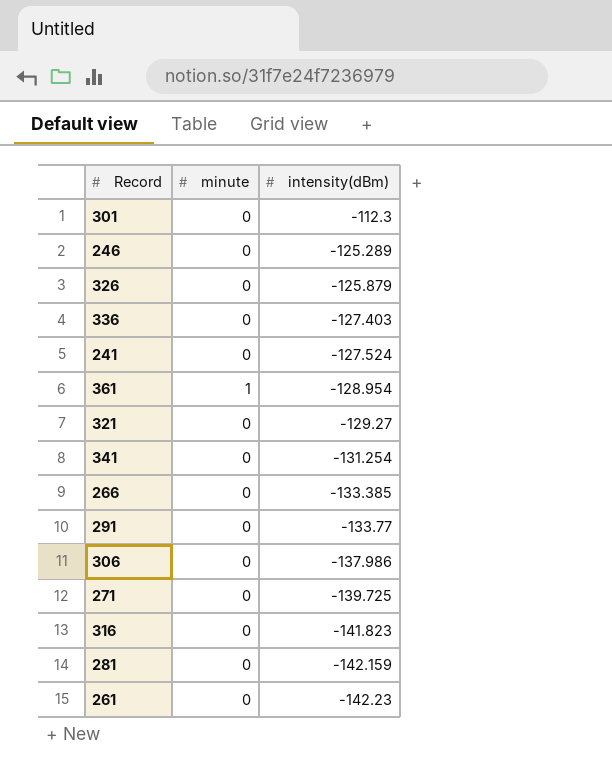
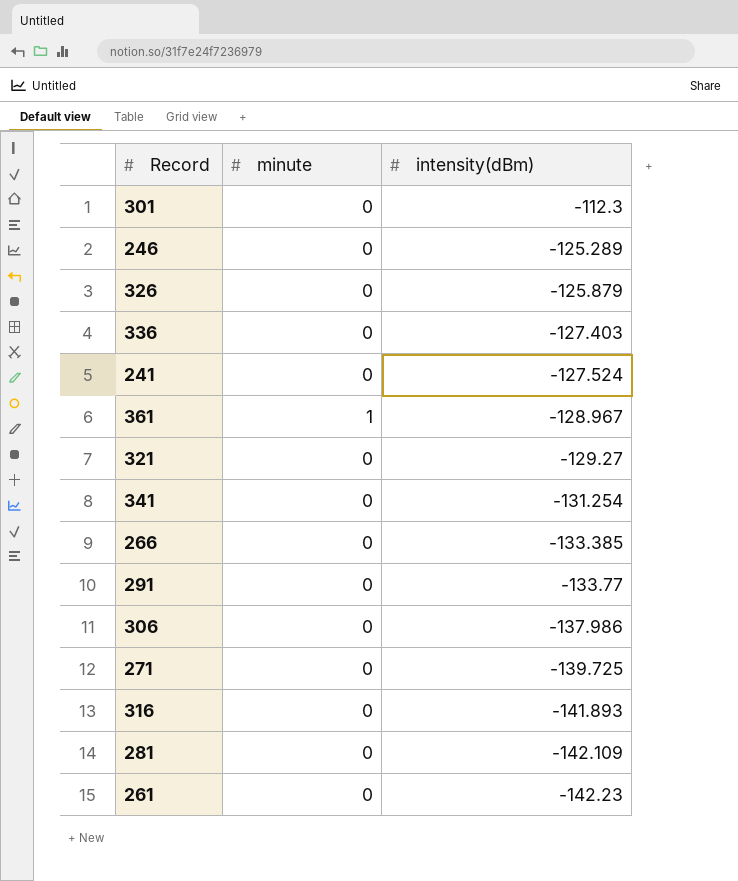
361 | intensity(dBm): -128.954 -> -128.967
316 | intensity(dBm): -141.823 -> -141.893
281 | intensity(dBm): -142.159 -> -142.109

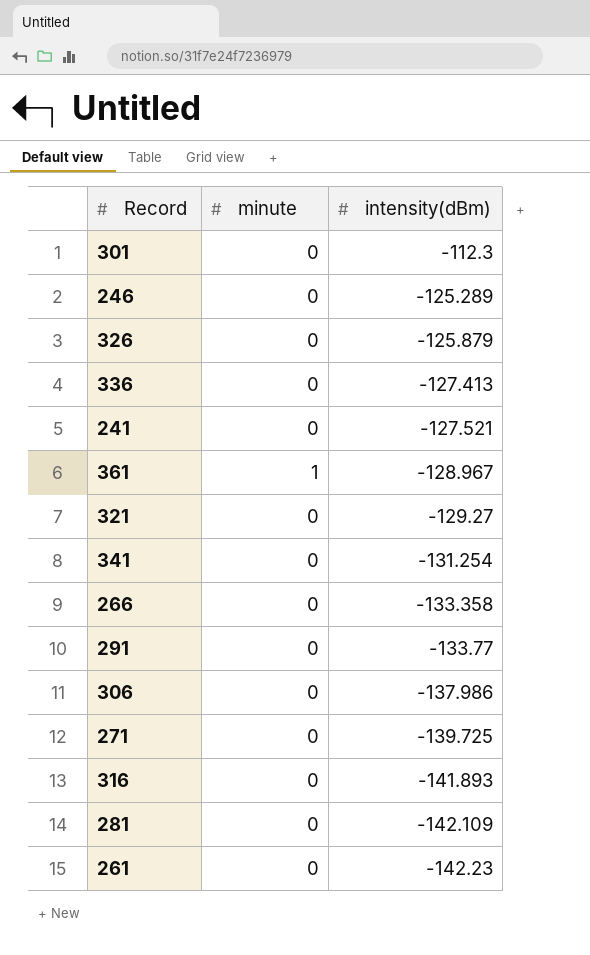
336 | intensity(dBm): -127.403 -> -127.413
241 | intensity(dBm): -127.524 -> -127.521
266 | intensity(dBm): -133.385 -> -133.358

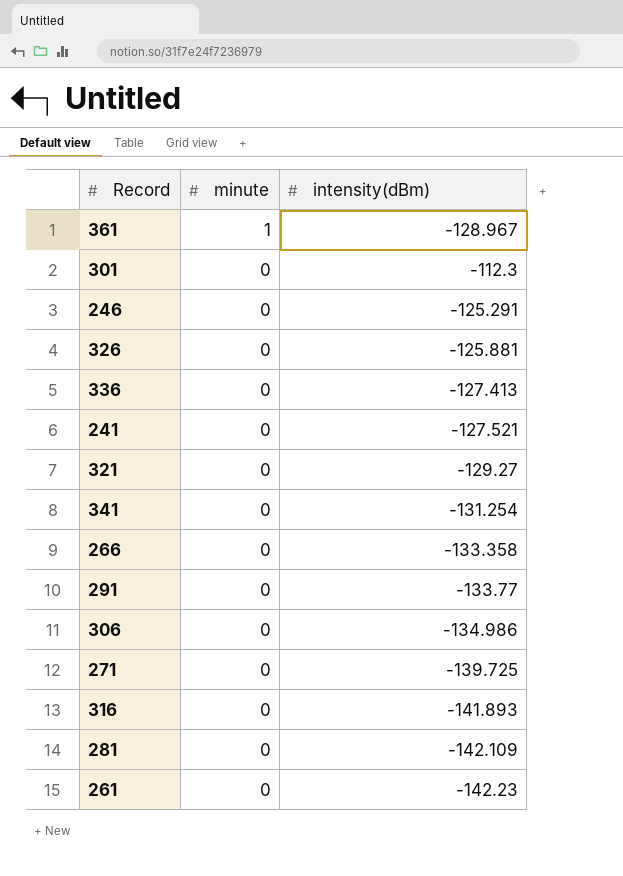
row order: intensity(dBm) descending -> minute descending
246 | intensity(dBm): -125.289 -> -125.291
326 | intensity(dBm): -125.879 -> -125.881
306 | intensity(dBm): -137.986 -> -134.986

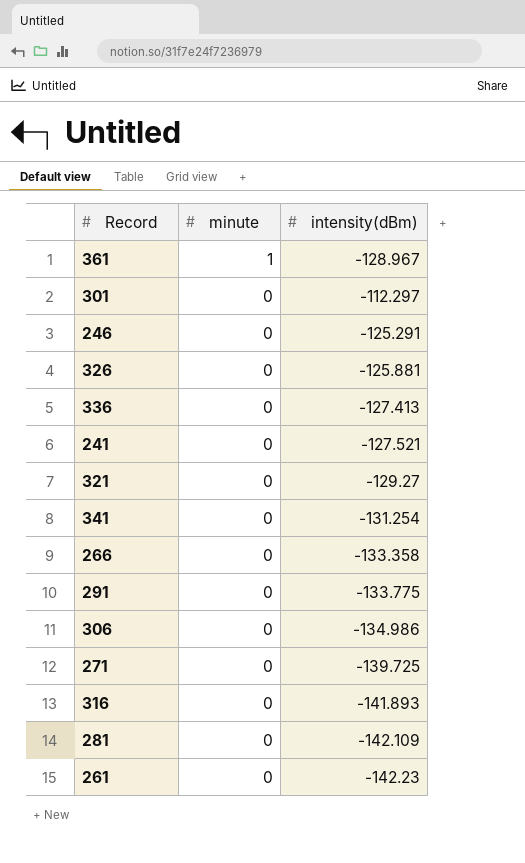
301 | intensity(dBm): -112.3 -> -112.297
291 | intensity(dBm): -133.77 -> -133.775

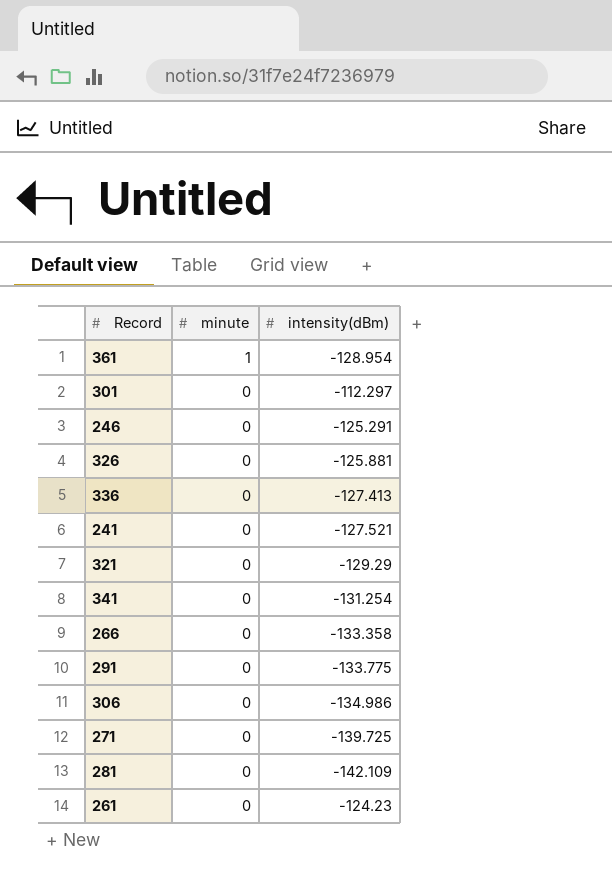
row 316: 0 | -141.893 -> none
361 | intensity(dBm): -128.967 -> -128.954
321 | intensity(dBm): -129.27 -> -129.29
261 | intensity(dBm): -142.23 -> -124.23

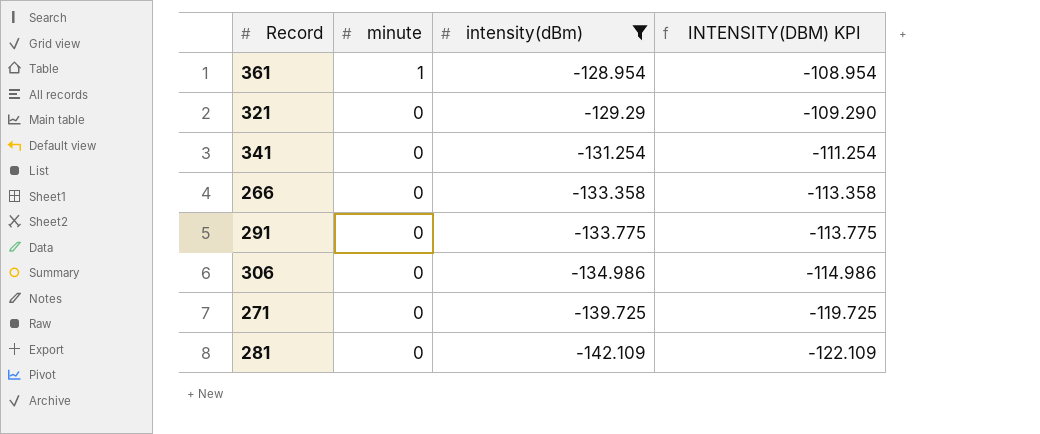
filter: none -> intensity(dBm) <= -128.954
column INTENSITY(DBM) KPI | formula: none -> [intensity(dBm)] + 20

